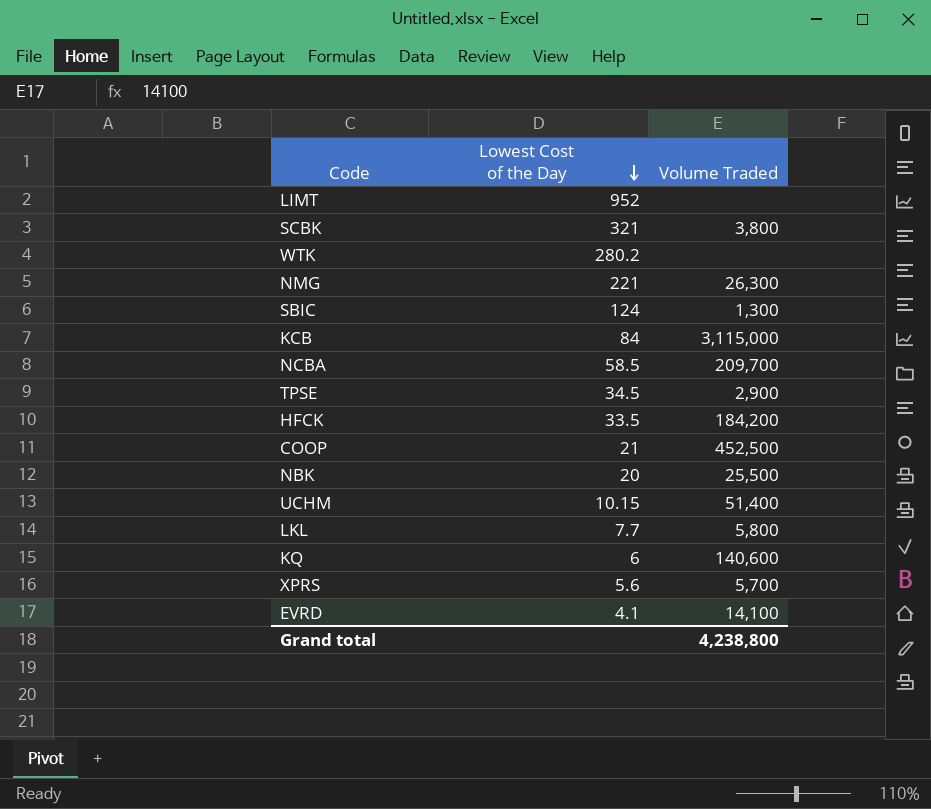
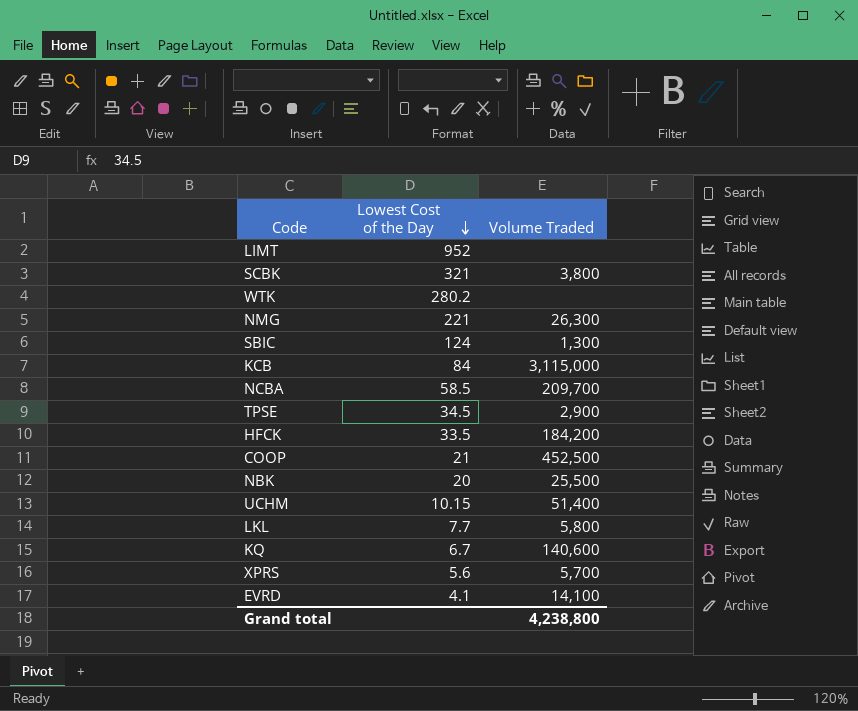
KQ | Lowest Cost of the Day: 6 -> 6.7

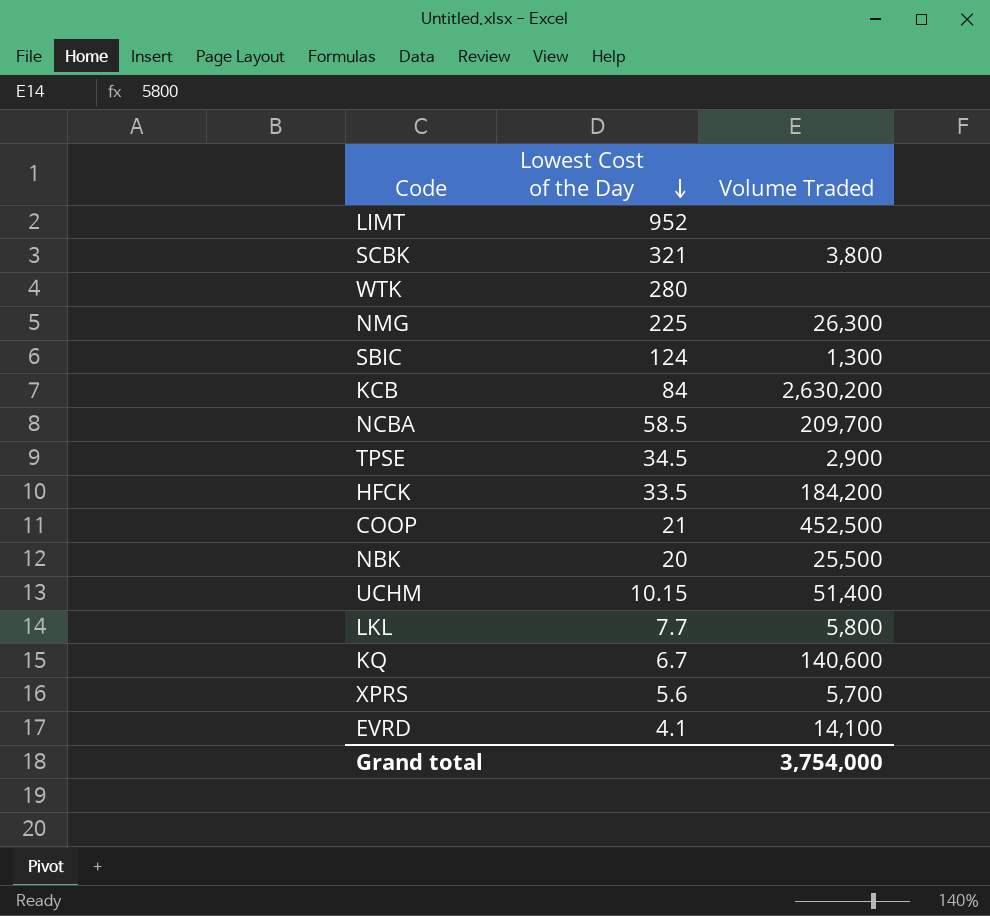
WTK | Lowest Cost of the Day: 280.2 -> 280
NMG | Lowest Cost of the Day: 221 -> 225
KCB | Volume Traded: 3,115,000 -> 2,630,200
Grand total | Volume Traded: 4,238,800 -> 3,754,000

